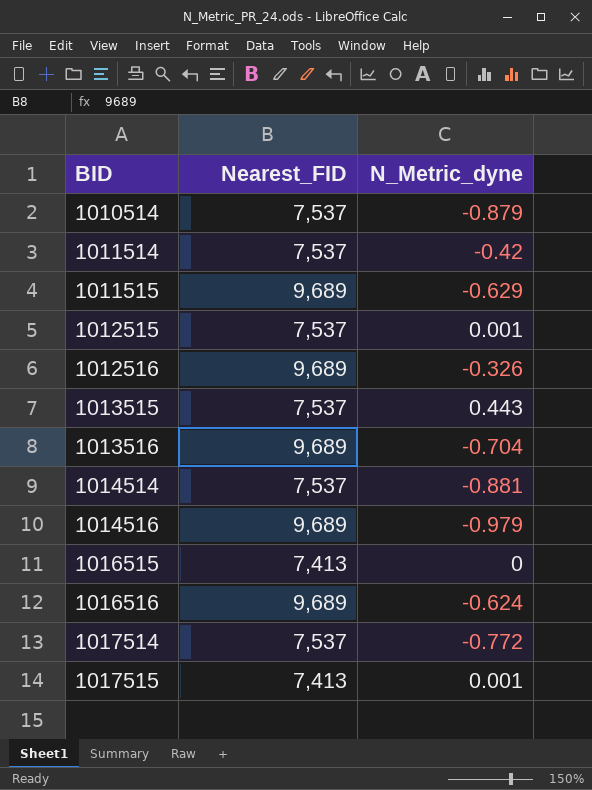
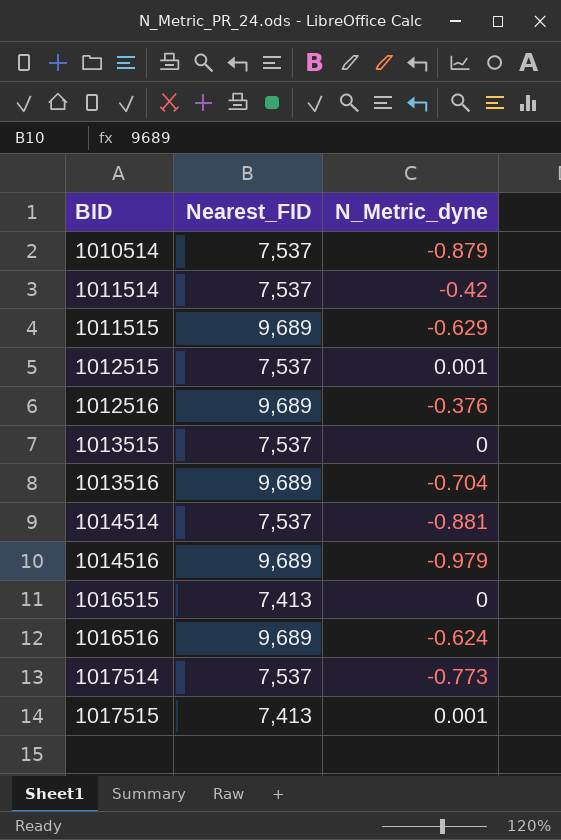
1012516 | N_Metric_dyne: -0.326 -> -0.376
1013515 | N_Metric_dyne: 0.443 -> 0
1017514 | N_Metric_dyne: -0.772 -> -0.773

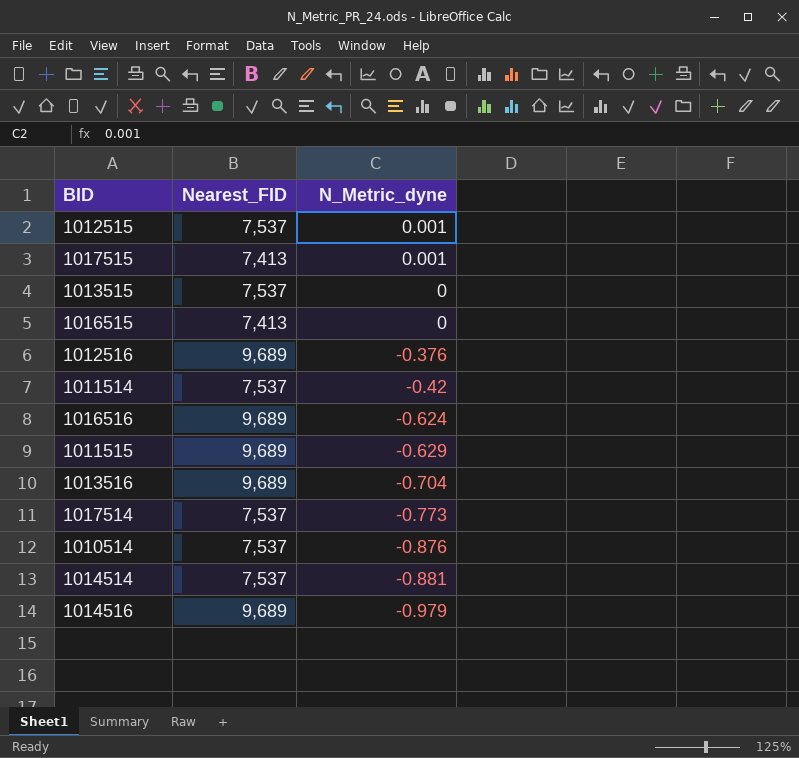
row order: BID ascending -> N_Metric_dyne descending
1010514 | N_Metric_dyne: -0.879 -> -0.876

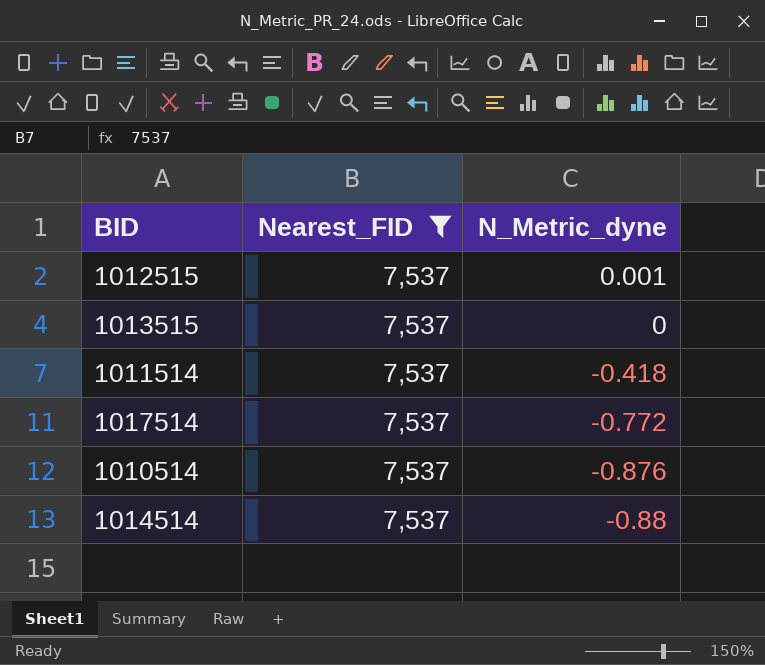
filter: none -> Nearest_FID = 7,537
1011514 | N_Metric_dyne: -0.42 -> -0.418
1017514 | N_Metric_dyne: -0.773 -> -0.772
1014514 | N_Metric_dyne: -0.881 -> -0.88

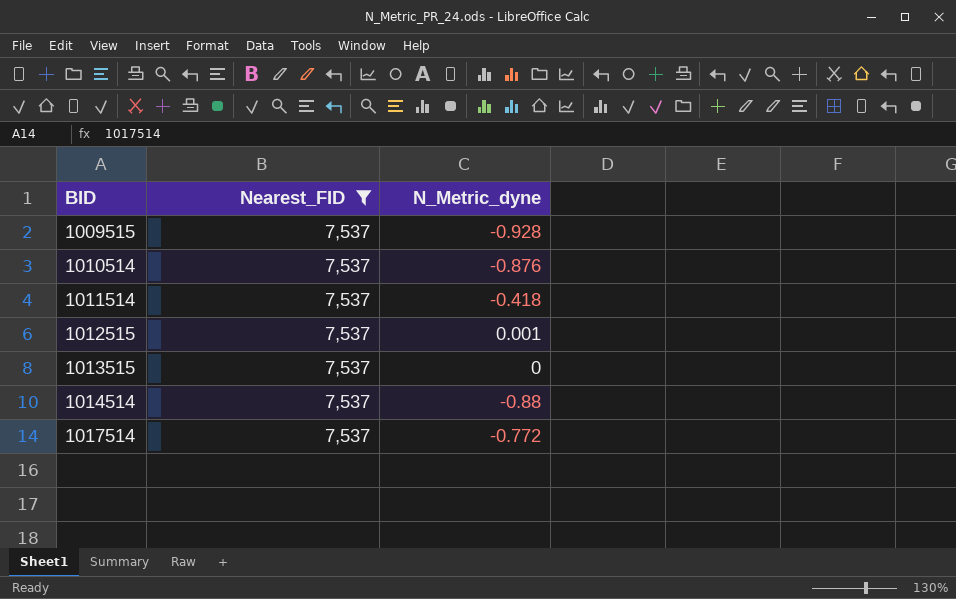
row order: N_Metric_dyne descending -> BID ascending
row 1009515: none -> 7,537 | -0.928

